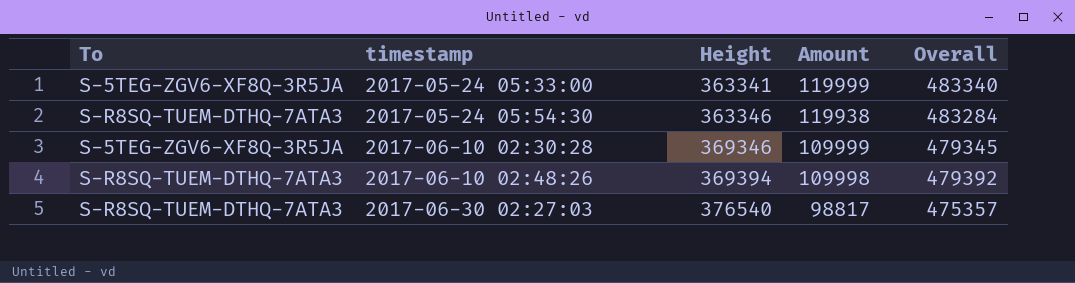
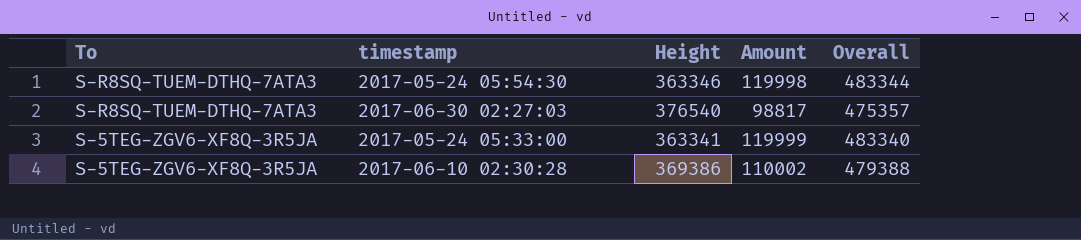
row order: timestamp ascending -> To descending
row 2017-06-10 02:48:26: S-R8SQ-TUEM-DTHQ-7ATA3 | 369394 | 109998 | 479392 -> none
2017-05-24 05:54:30 | Amount: 119938 -> 119998
2017-05-24 05:54:30 | Overall: 483284 -> 483344
2017-06-10 02:30:28 | Height: 369346 -> 369386
2017-06-10 02:30:28 | Amount: 109999 -> 110002
2017-06-10 02:30:28 | Overall: 479345 -> 479388

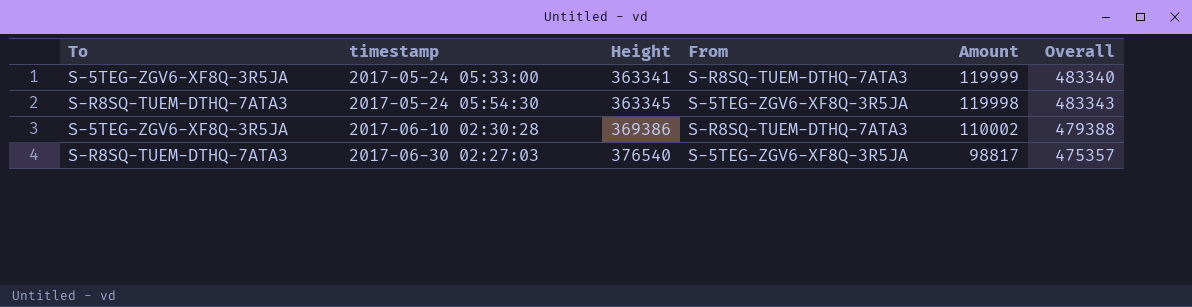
row order: To descending -> timestamp ascending
column From | position: none -> 4
2017-05-24 05:54:30 | Height: 363346 -> 363345
2017-05-24 05:54:30 | Overall: 483344 -> 483343

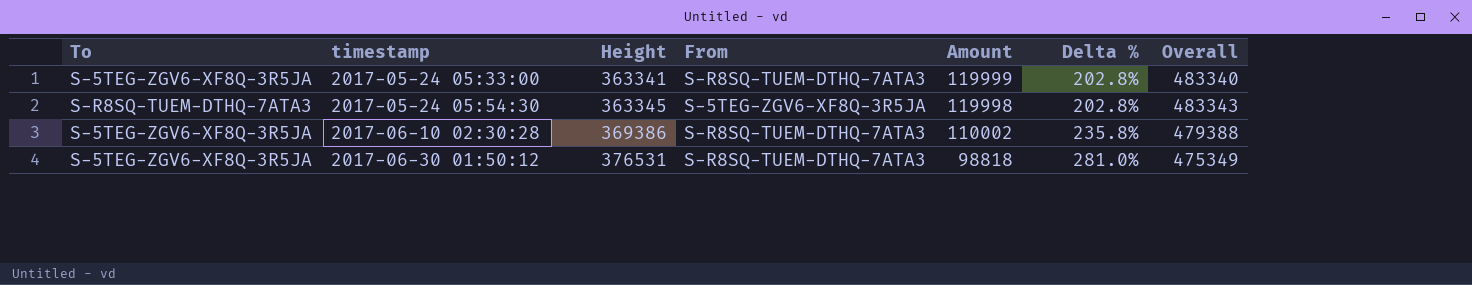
column Delta % | formula: none -> ([Height] - [Amount]) / [Amount]
row 2017-06-30 02:27:03: S-R8SQ-TUEM-DTHQ-7ATA3 | 376540 | S-5TEG-ZGV6-XF8Q-3R5JA | 98817 | 475357 -> none
row 2017-06-30 01:50:12: none -> S-5TEG-ZGV6-XF8Q-3R5JA | 376531 | S-R8SQ-TUEM-DTHQ-7ATA3 | 98818 | 281.0% | 475349

